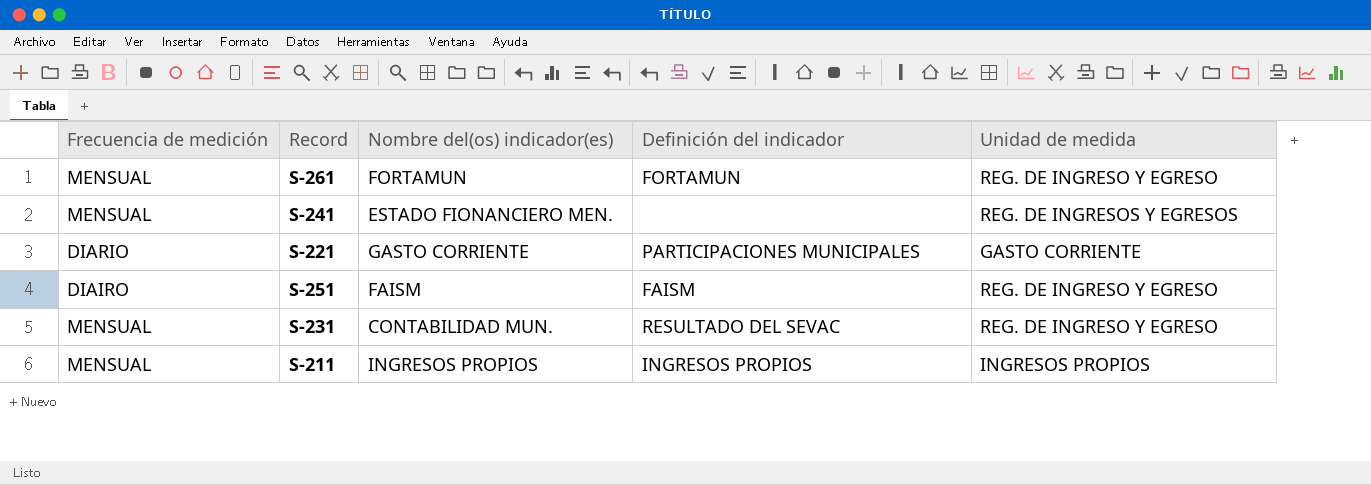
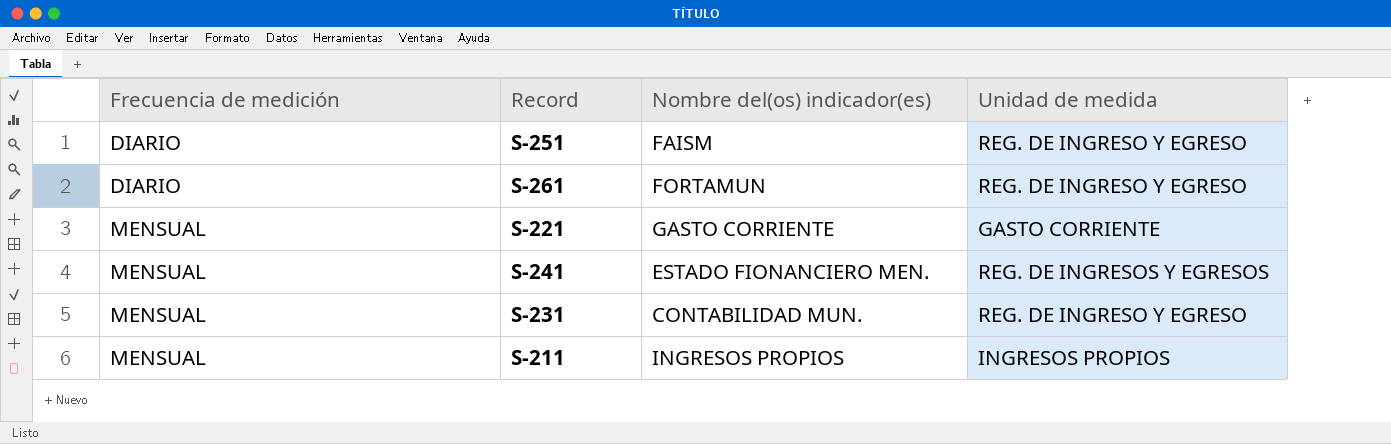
row order: none -> Frecuencia de medición ascending
column Definición del indicador | position: 4 -> none
S-251 | Frecuencia de medición: DIAIRO -> DIARIO
S-261 | Frecuencia de medición: MENSUAL -> DIARIO
S-221 | Frecuencia de medición: DIARIO -> MENSUAL

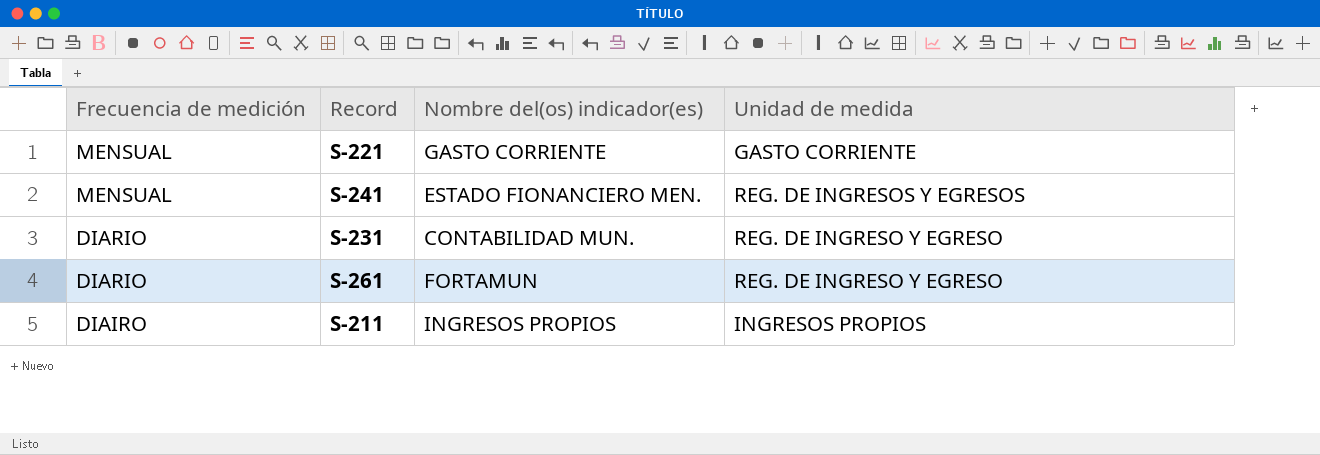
row order: Frecuencia de medición ascending -> Frecuencia de medición descending
row S-251: DIARIO | FAISM | REG. DE INGRESO Y EGRESO -> none
S-231 | Frecuencia de medición: MENSUAL -> DIARIO
S-211 | Frecuencia de medición: MENSUAL -> DIAIRO

